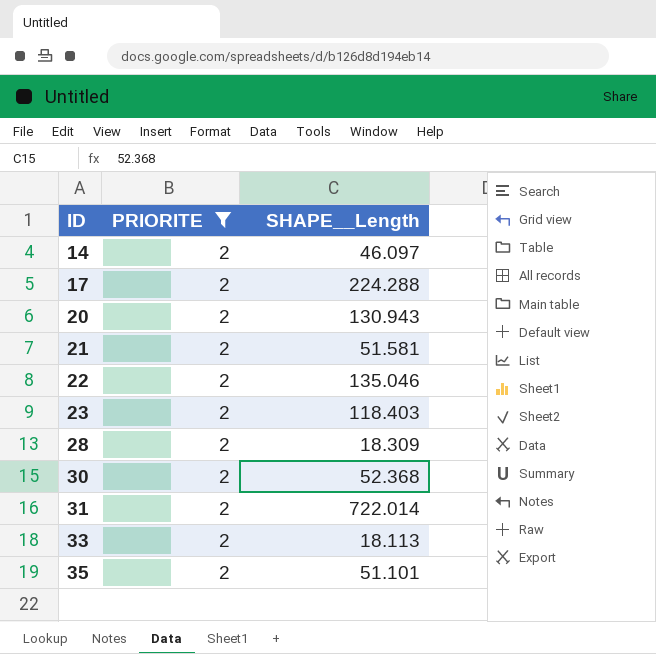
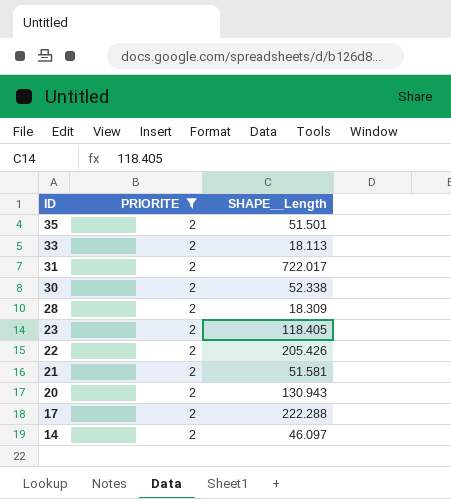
row order: ID ascending -> ID descending
35 | SHAPE__Length: 51.101 -> 51.501
31 | SHAPE__Length: 722.014 -> 722.017
30 | SHAPE__Length: 52.368 -> 52.338
23 | SHAPE__Length: 118.403 -> 118.405
22 | SHAPE__Length: 135.046 -> 205.426
17 | SHAPE__Length: 224.288 -> 222.288

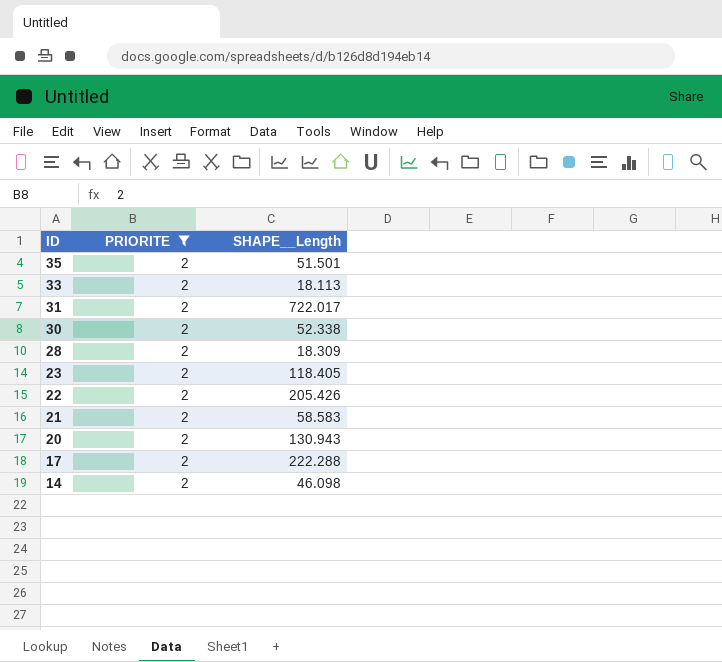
21 | SHAPE__Length: 51.581 -> 58.583
14 | SHAPE__Length: 46.097 -> 46.098

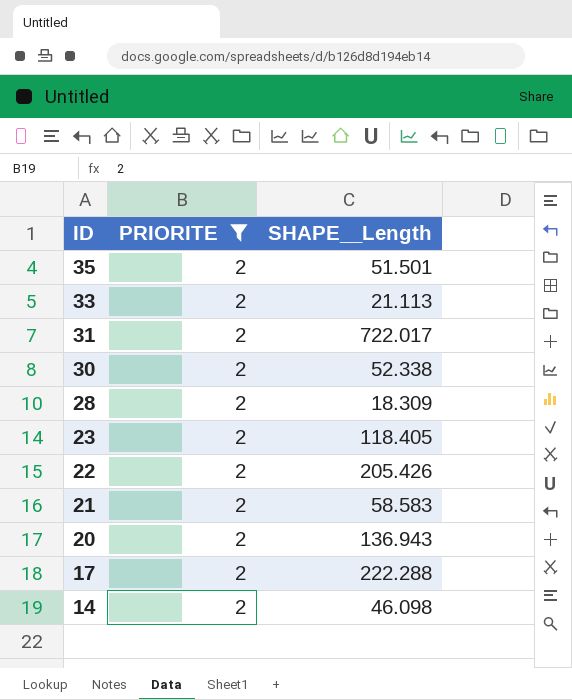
33 | SHAPE__Length: 18.113 -> 21.113
20 | SHAPE__Length: 130.943 -> 136.943

